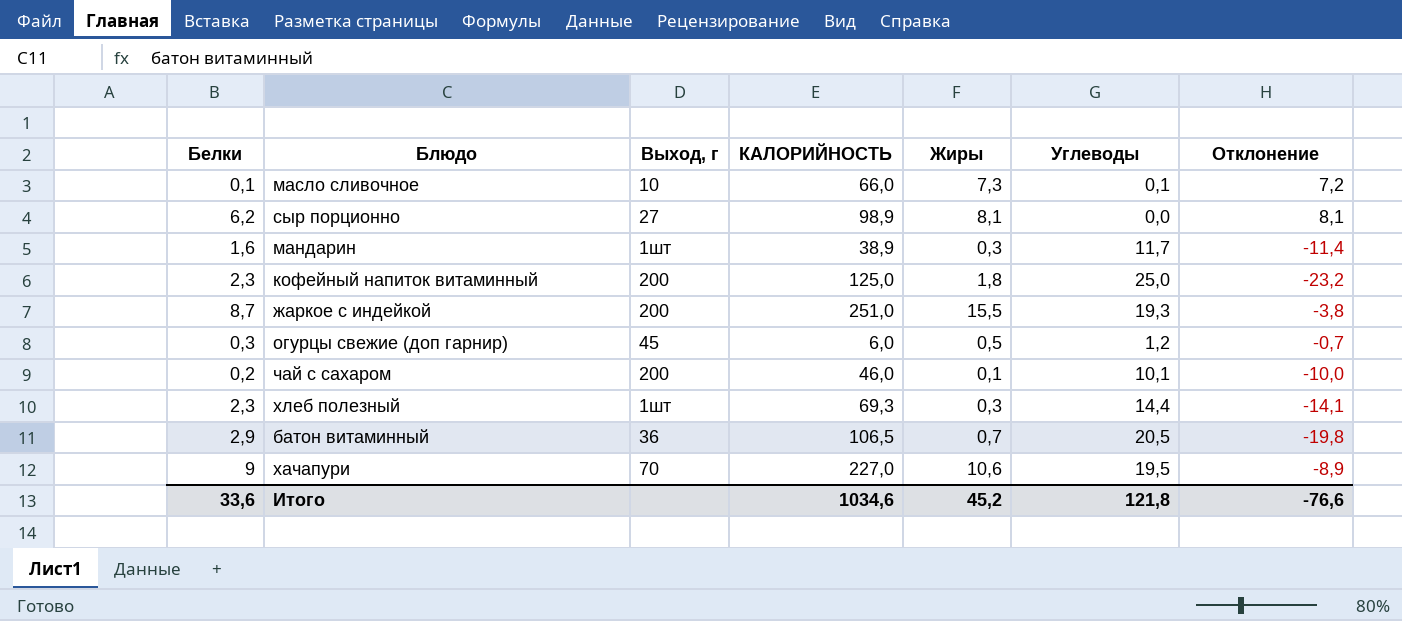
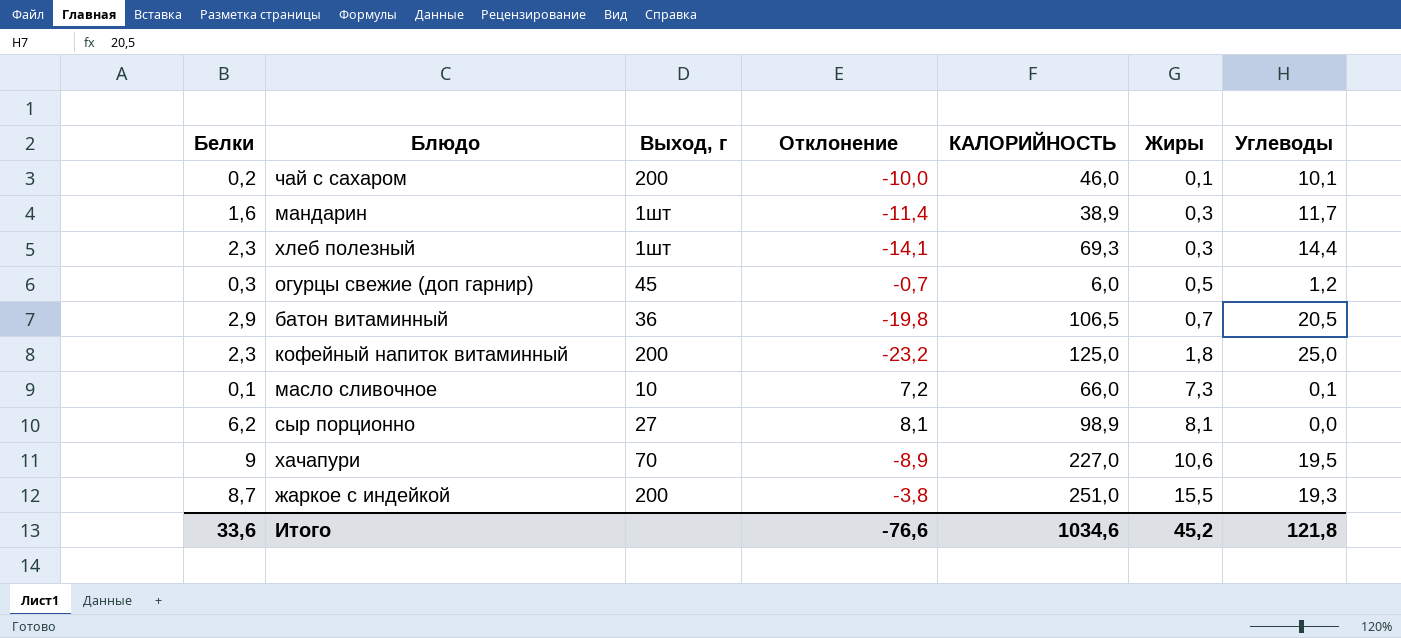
row order: none -> Жиры ascending
column Отклонение | position: 7 -> 4

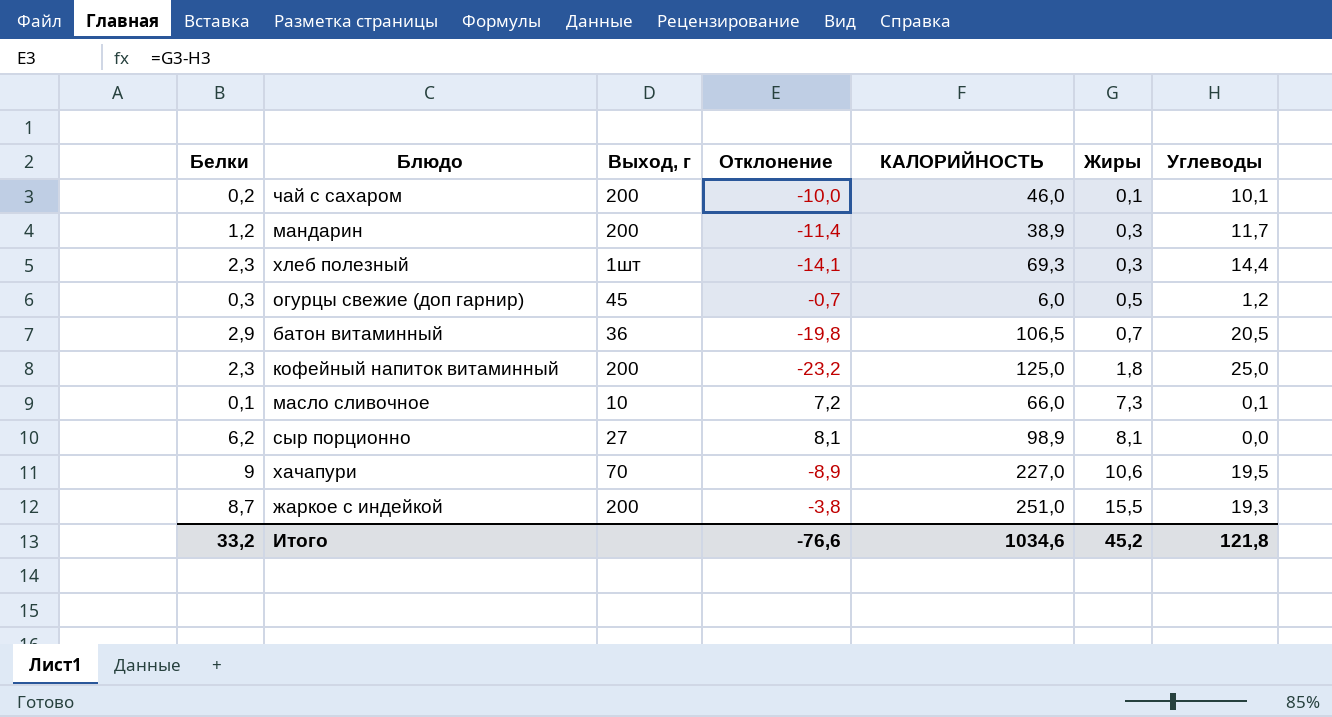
мандарин | Белки: 1,6 -> 1,2
мандарин | Выход, г: 1шт -> 200
Итого | Белки: 33,6 -> 33,2

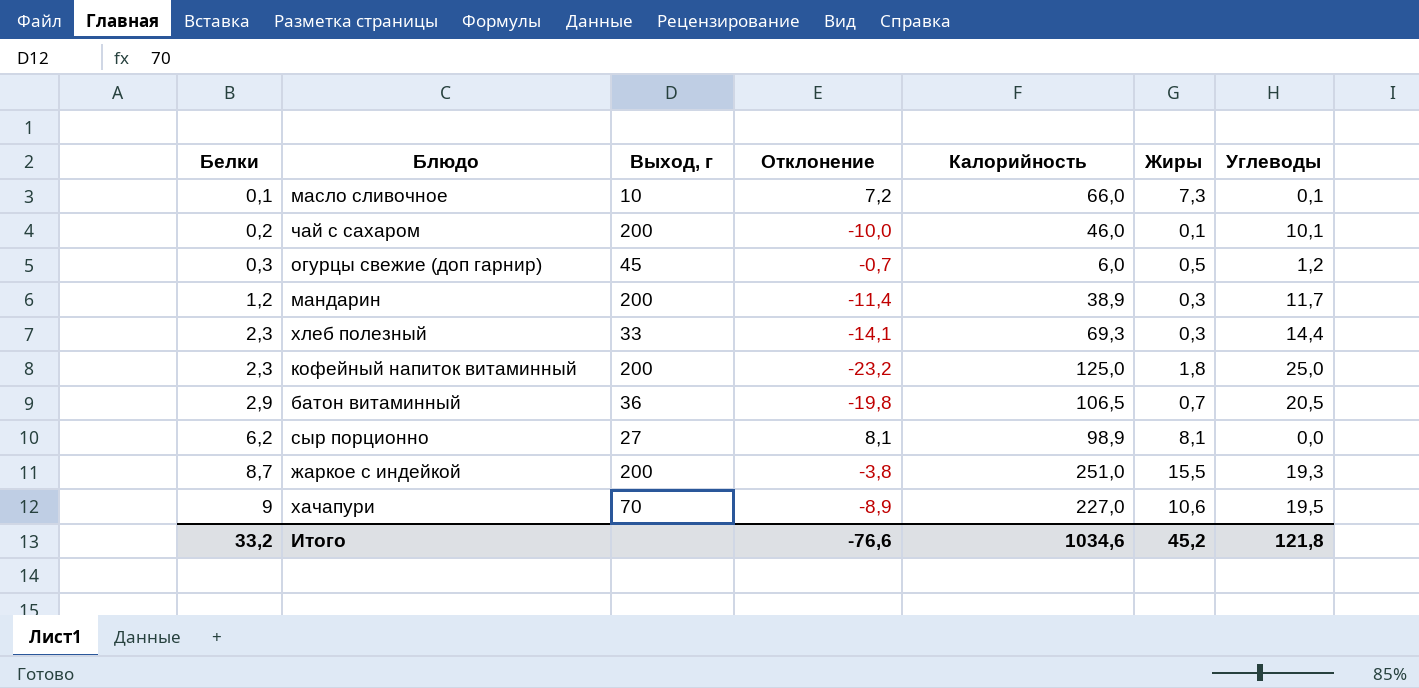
row order: Жиры ascending -> Белки ascending
column name: КАЛОРИЙНОСТЬ -> Калорийность
хлеб полезный | Выход, г: 1шт -> 33

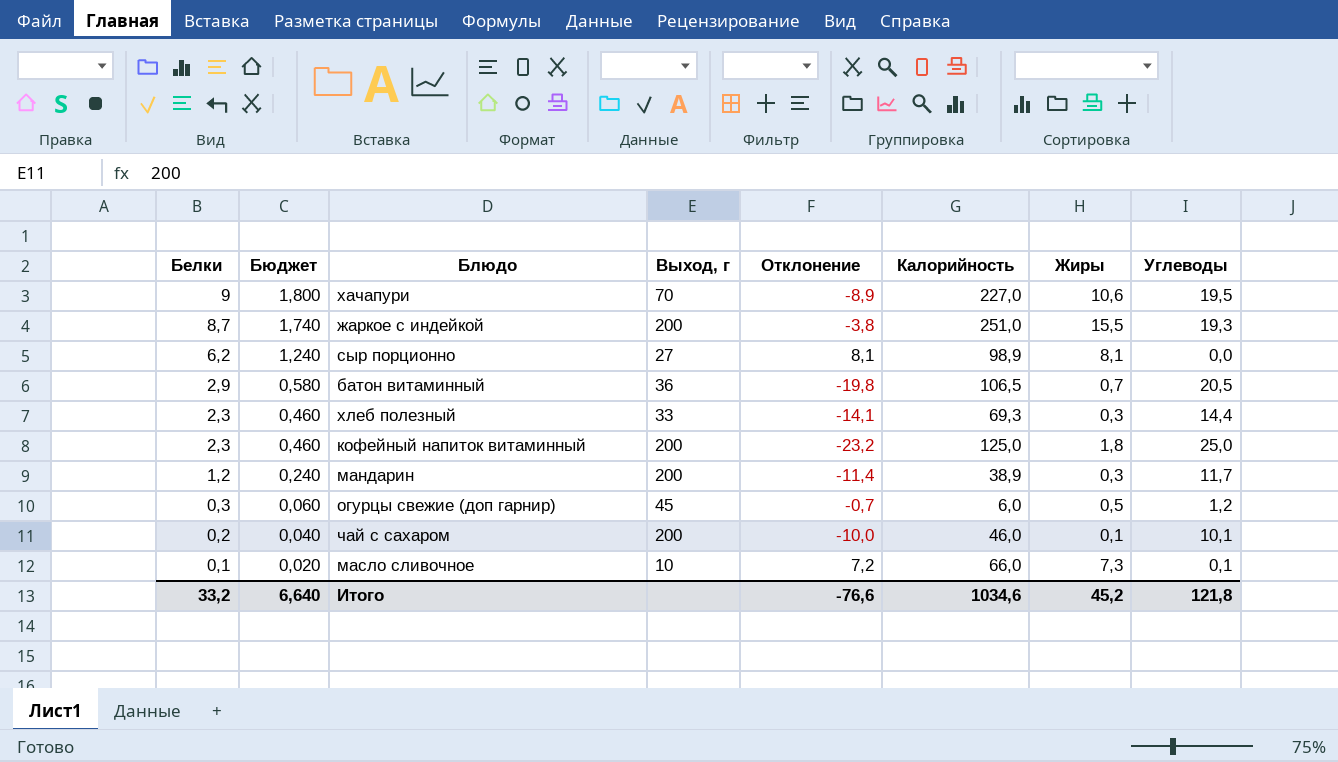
row order: Белки ascending -> Белки descending
column Бюджет | formula: none -> [Белки] * 0,2

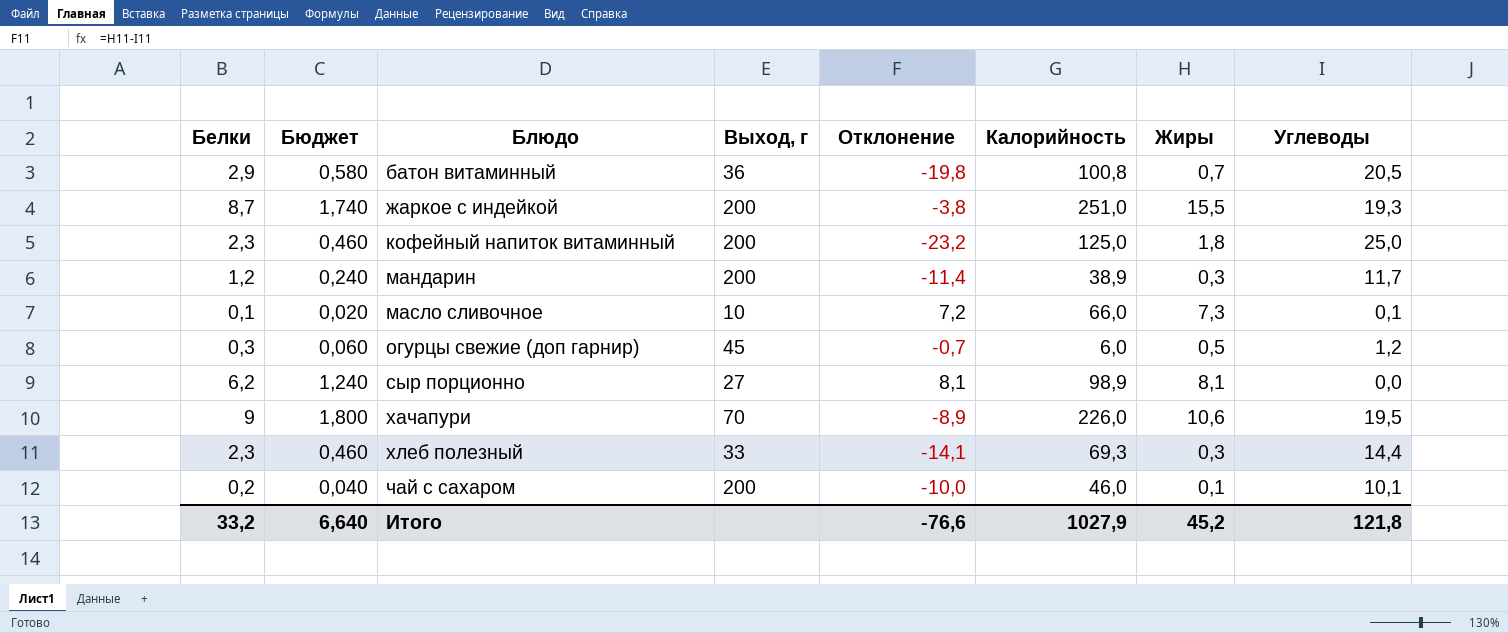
row order: Белки descending -> Блюдо ascending
батон витаминный | Калорийность: 106,5 -> 100,8
хачапури | Калорийность: 227,0 -> 226,0
Итого | Калорийность: 1034,6 -> 1027,9

